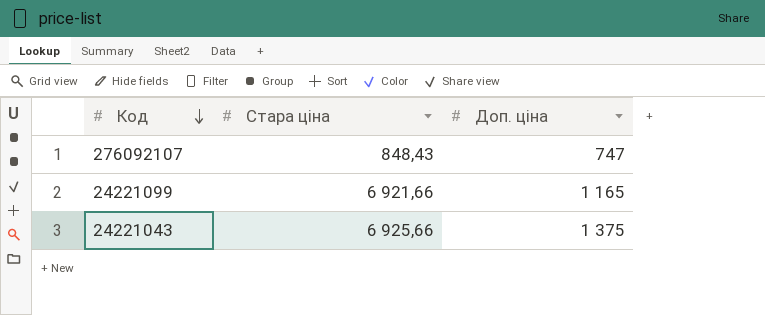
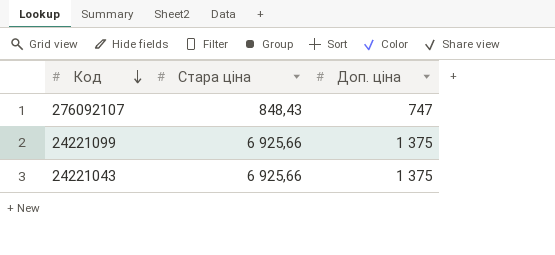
24221099 | Стара ціна: 6 921,66 -> 6 925,66
24221099 | Доп. ціна: 1 165 -> 1 375

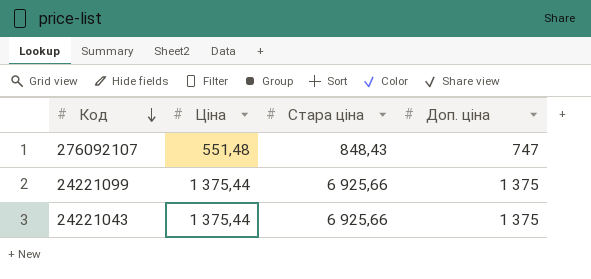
column Ціна | position: none -> 2

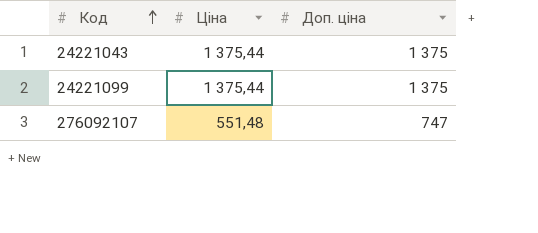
row order: Код descending -> Код ascending
column Стара ціна | position: 3 -> none

